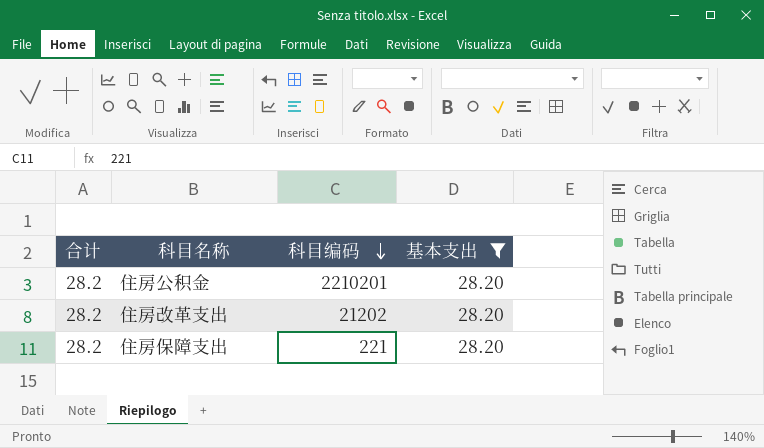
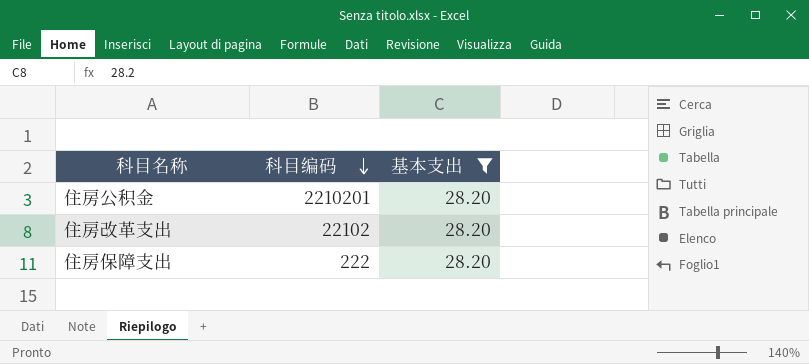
column 合计 | position: 1 -> none
住房改革支出 | 科目编码: 21202 -> 22102
住房保障支出 | 科目编码: 221 -> 222

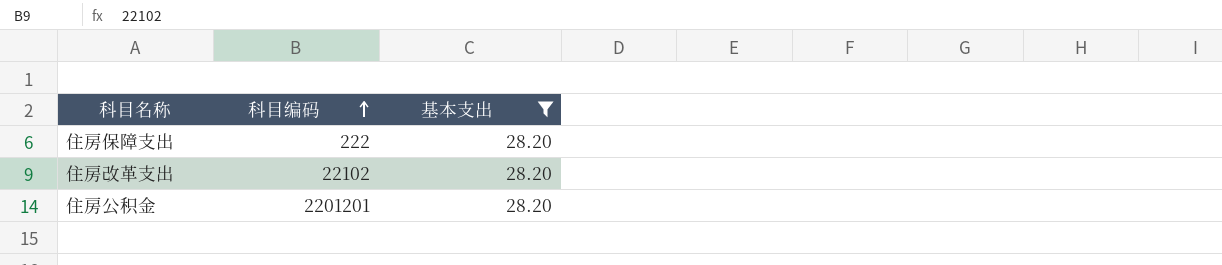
row order: 科目编码 descending -> 科目编码 ascending
住房公积金 | 科目编码: 2210201 -> 2201201

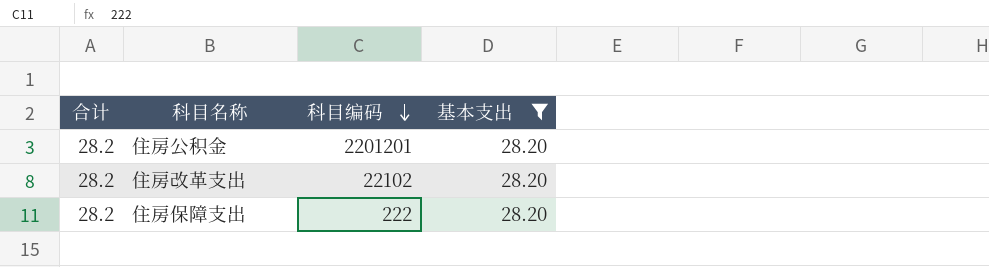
row order: 科目编码 ascending -> 科目编码 descending
column 合计 | position: none -> 1

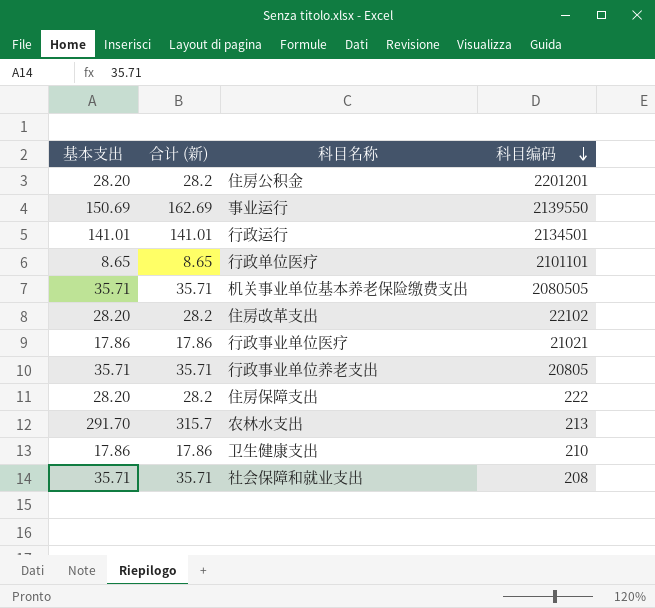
filter: 基本支出 = 28.20 -> none
column 基本支出 | position: 4 -> 1
column name: 合计 -> 合计 (新)

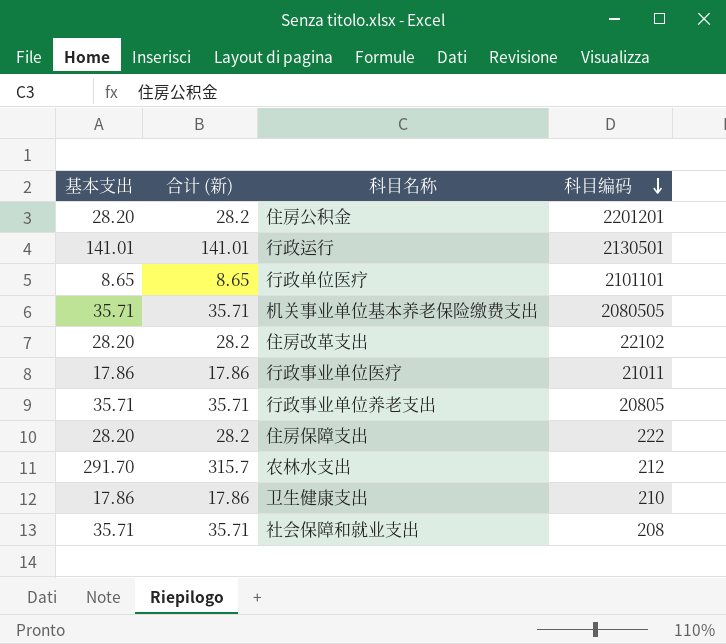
row 事业运行: 150.69 | 162.69 | 2139550 -> none
行政运行 | 科目编码: 2134501 -> 2130501
行政事业单位医疗 | 科目编码: 21021 -> 21011
农林水支出 | 科目编码: 213 -> 212

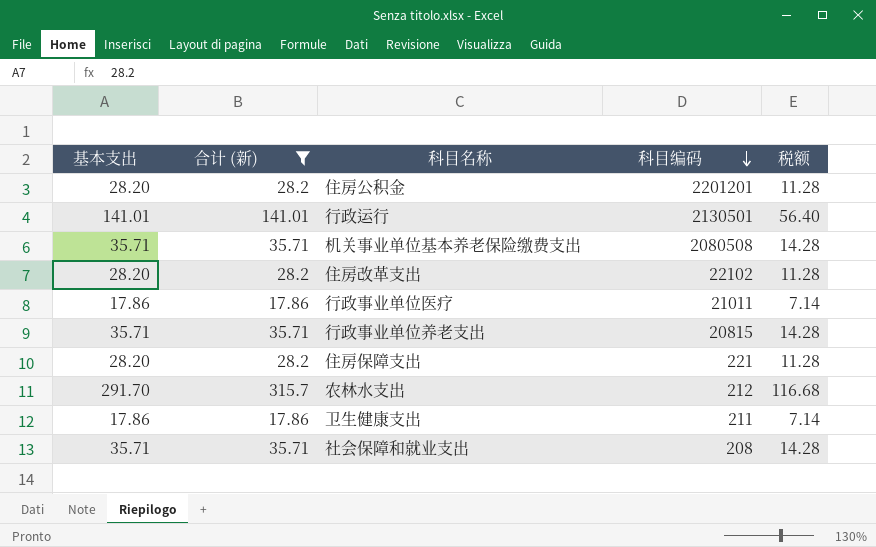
filter: none -> 合计 (新) != 8.65
column 税额 | formula: none -> [基本支出] * 0.4
机关事业单位基本养老保险缴费支出 | 科目编码: 2080505 -> 2080508
行政事业单位养老支出 | 科目编码: 20805 -> 20815
住房保障支出 | 科目编码: 222 -> 221
卫生健康支出 | 科目编码: 210 -> 211

